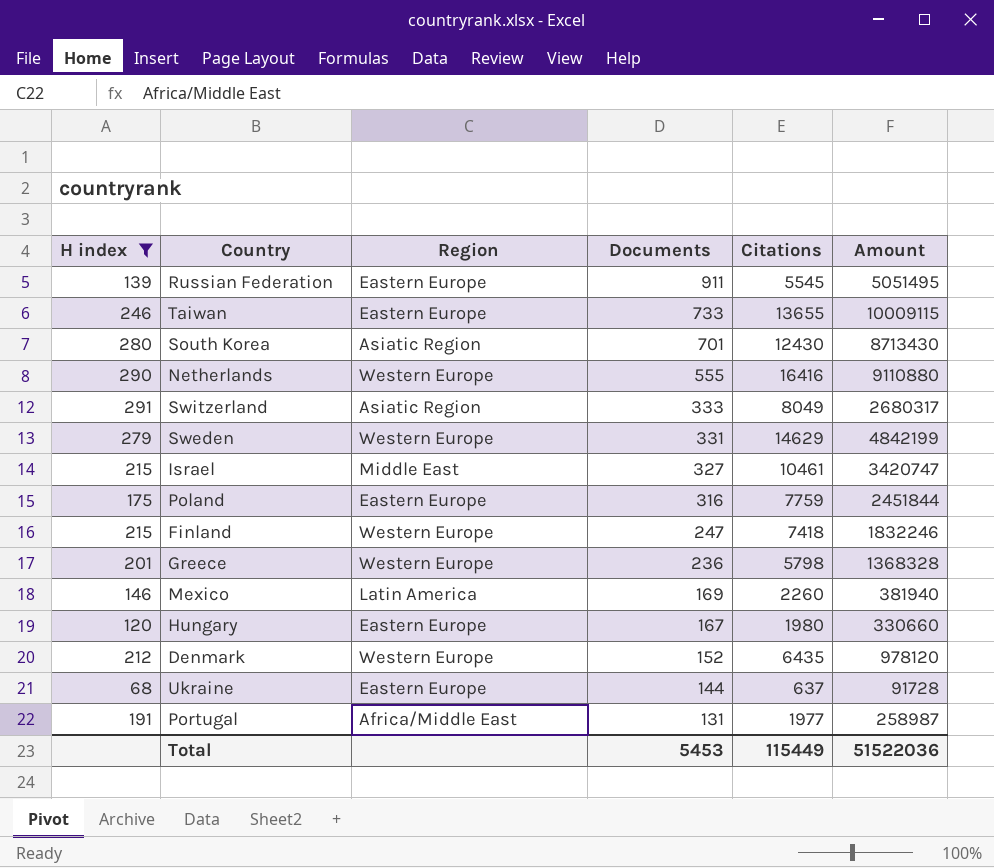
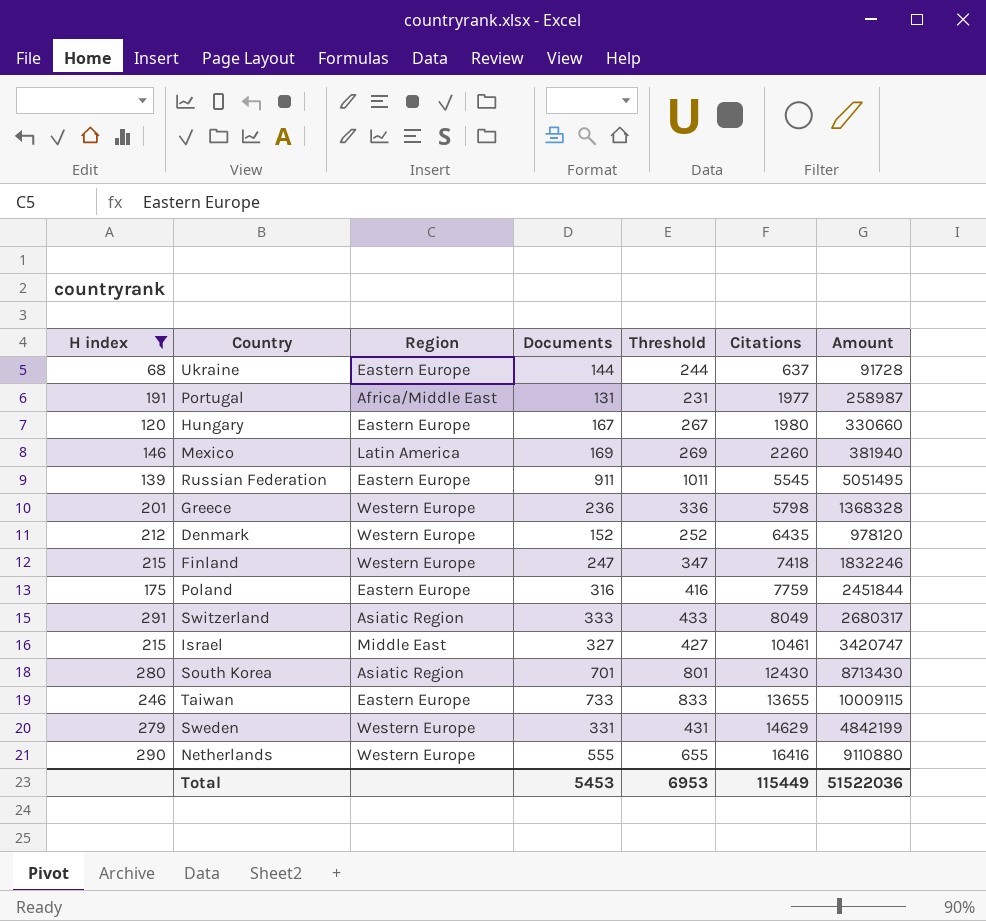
row order: Documents descending -> Citations ascending
column Threshold | formula: none -> [Documents] + 100

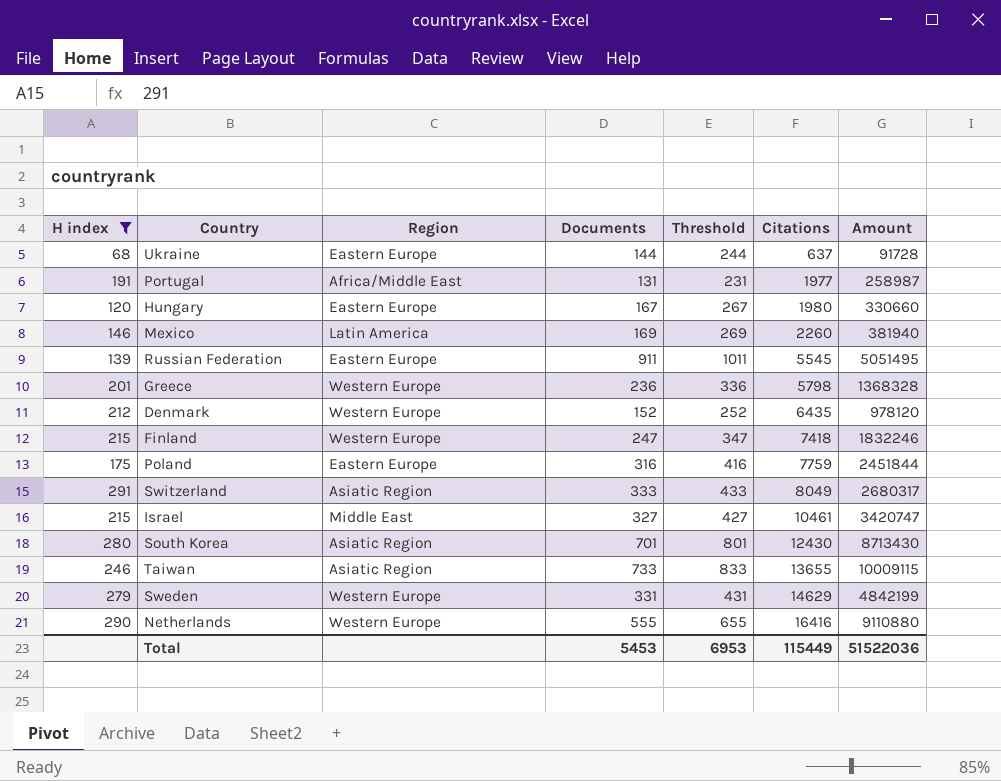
Taiwan | Region: Eastern Europe -> Asiatic Region

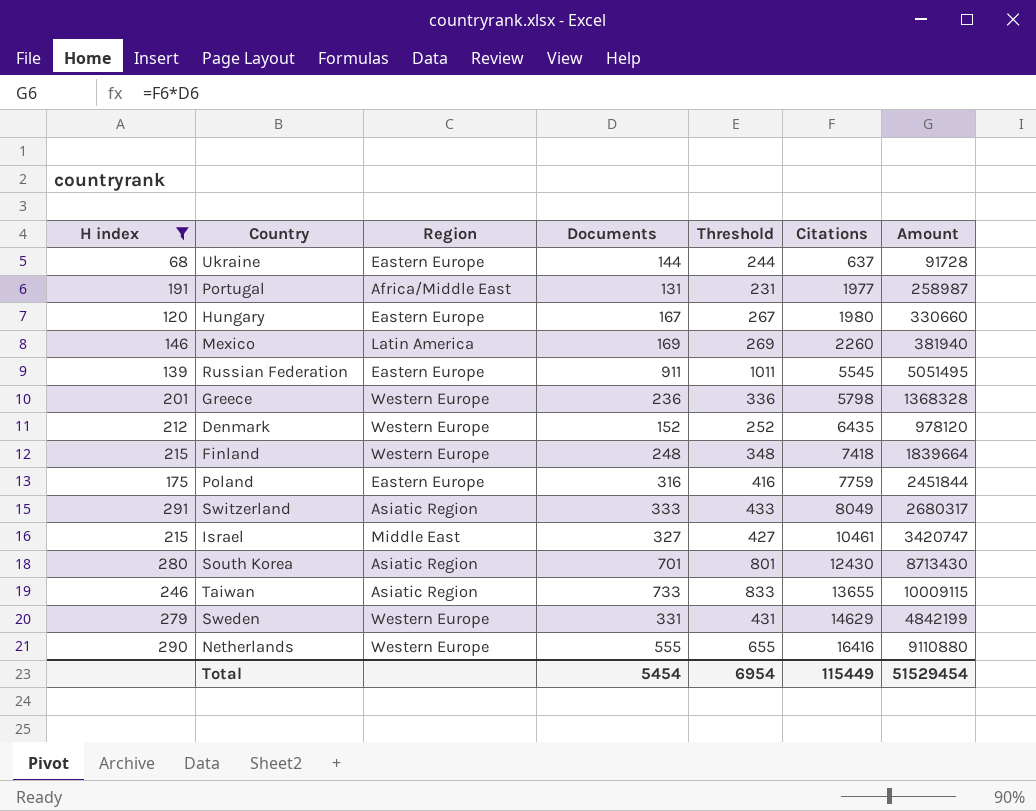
Finland | Documents: 247 -> 248
Finland | Threshold: 347 -> 348
Finland | Amount: 1832246 -> 1839664
Total | Documents: 5453 -> 5454
Total | Threshold: 6953 -> 6954
Total | Amount: 51522036 -> 51529454

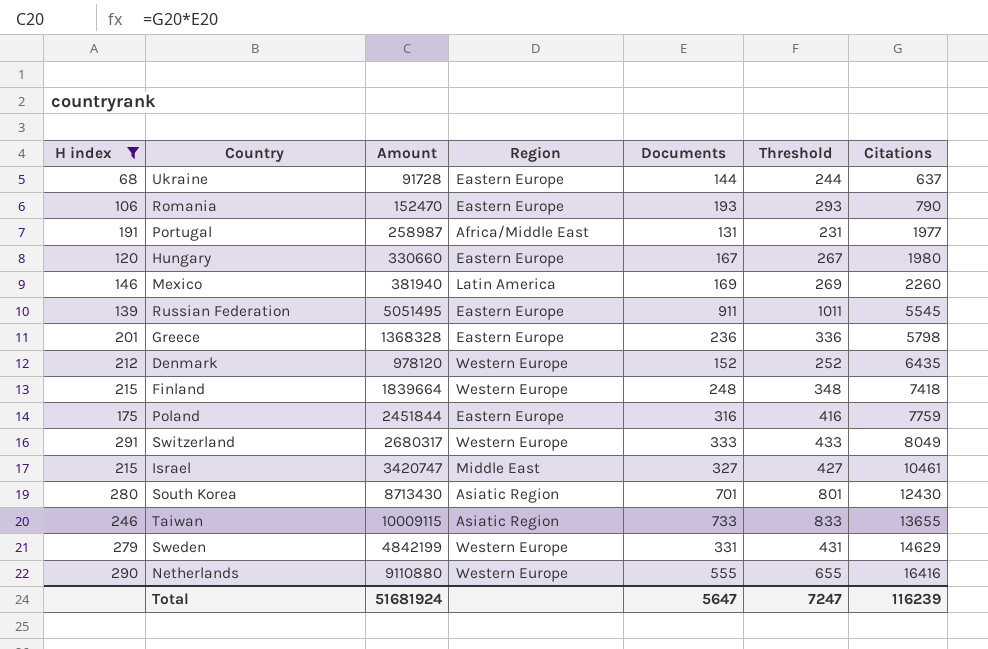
column Amount | position: 7 -> 3
row Romania: none -> 106 | 152470 | Eastern Europe | 193 | 293 | 790
Greece | Region: Western Europe -> Eastern Europe
Switzerland | Region: Asiatic Region -> Western Europe
Total | Amount: 51529454 -> 51681924
Total | Documents: 5454 -> 5647
Total | Threshold: 6954 -> 7247
Total | Citations: 115449 -> 116239

